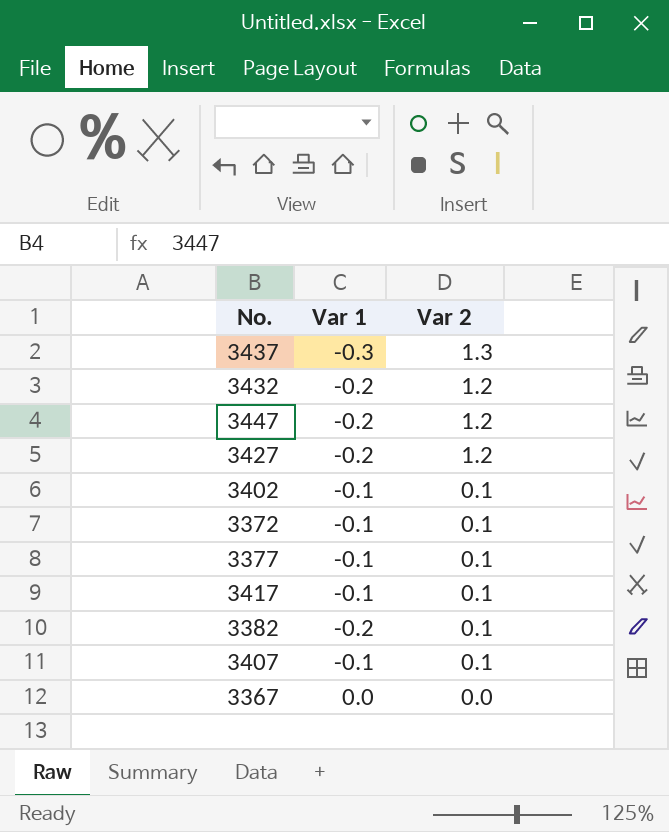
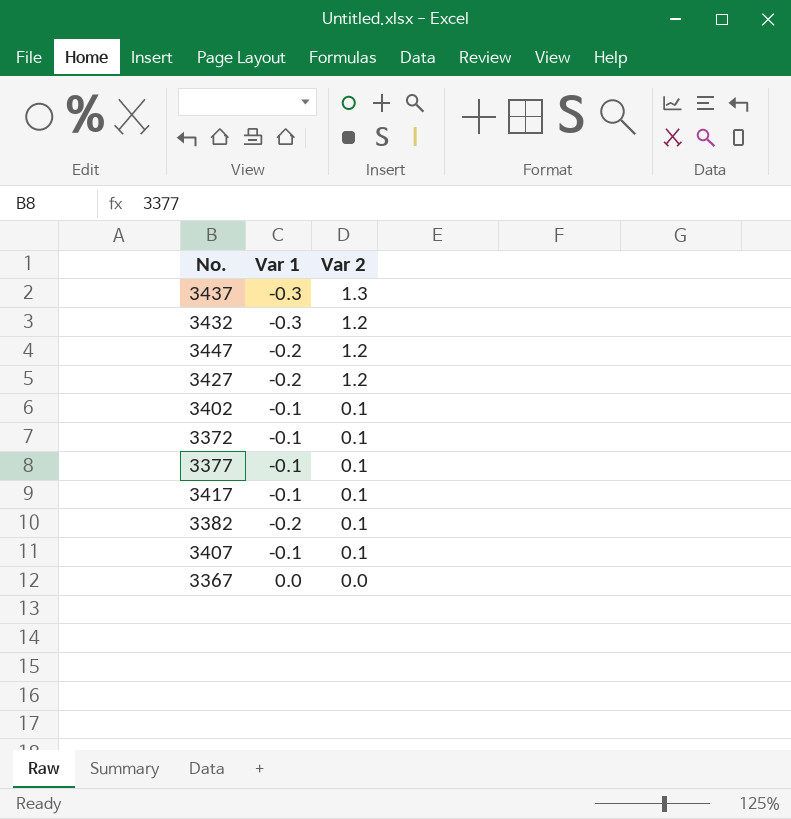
3432 | Var 1: -0.2 -> -0.3

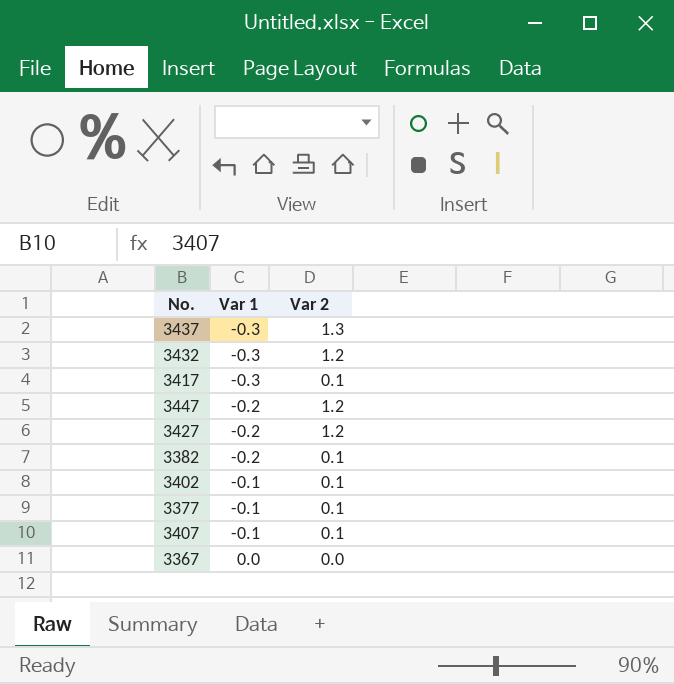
row order: Var 2 descending -> Var 1 ascending
row 3372: -0.1 | 0.1 -> none
3417 | Var 1: -0.1 -> -0.3

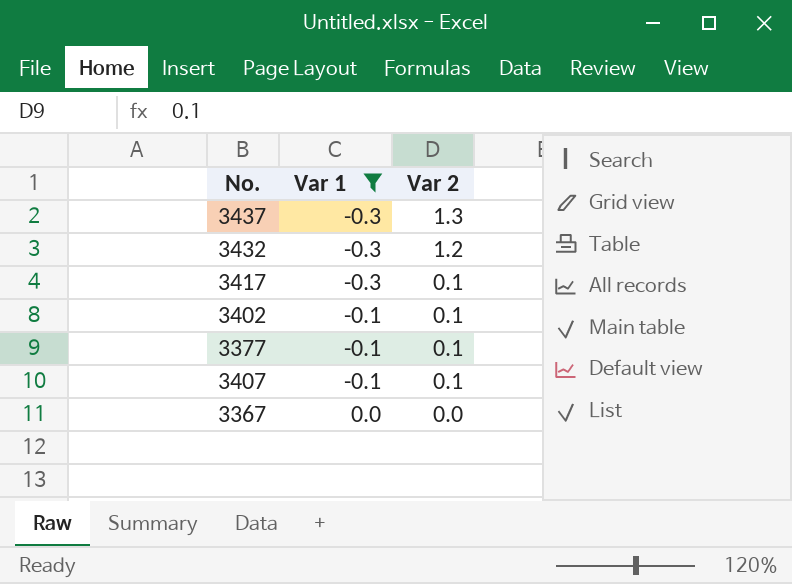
filter: none -> Var 1 != -0.2

